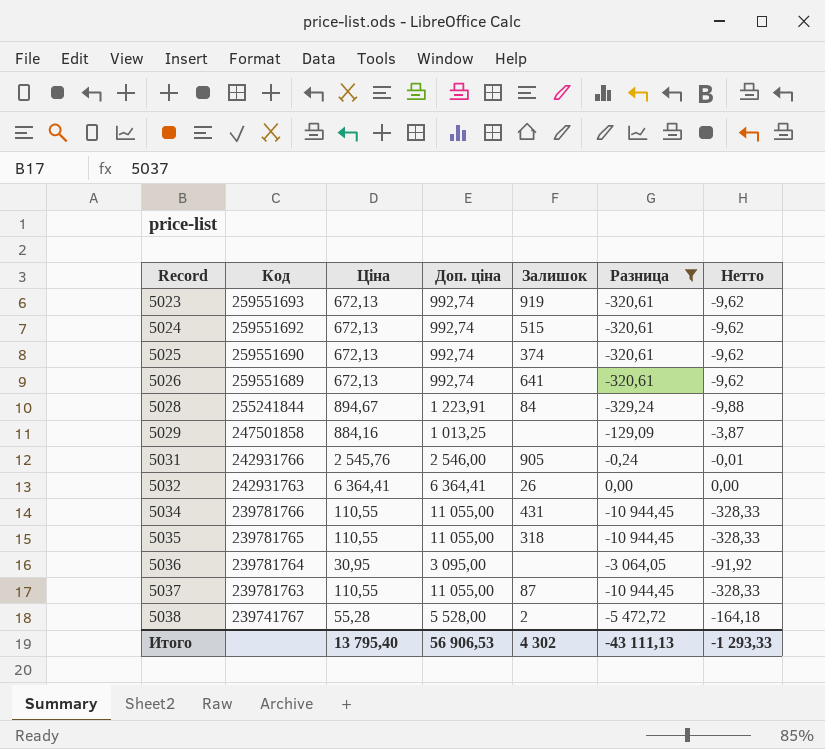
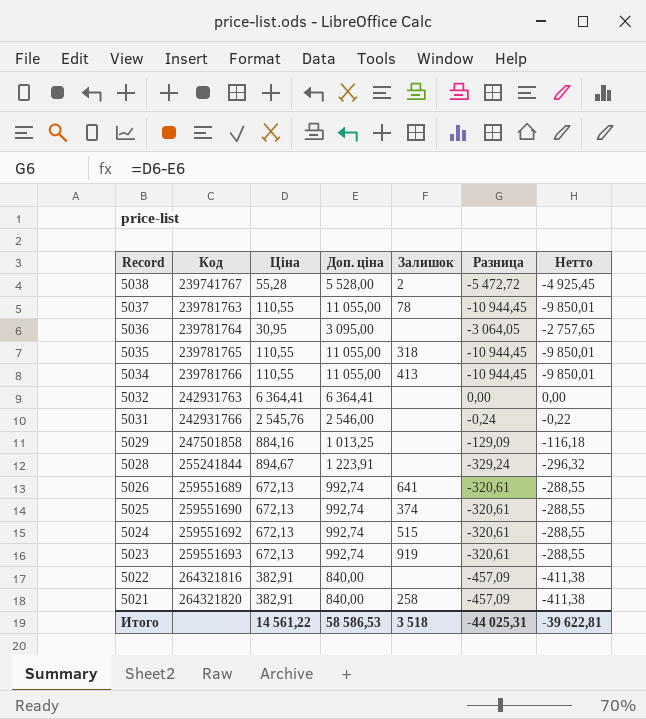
filter: Разница != -457,09 -> none
row order: Record ascending -> Record descending
column Нетто | formula: [Разница] * 0,03 -> [Разница] * 0,9
5037 | Залишок: 87 -> 78
5034 | Залишок: 431 -> 413
5032 | Залишок: 26 -> none
5031 | Залишок: 905 -> none
5028 | Залишок: 84 -> none
Итого | Ціна: 13 795,40 -> 14 561,22
Итого | Доп. ціна: 56 906,53 -> 58 586,53
Итого | Залишок: 4 302 -> 3 518
Итого | Разница: -43 111,13 -> -44 025,31
Итого | Нетто: -1 293,33 -> -39 622,81

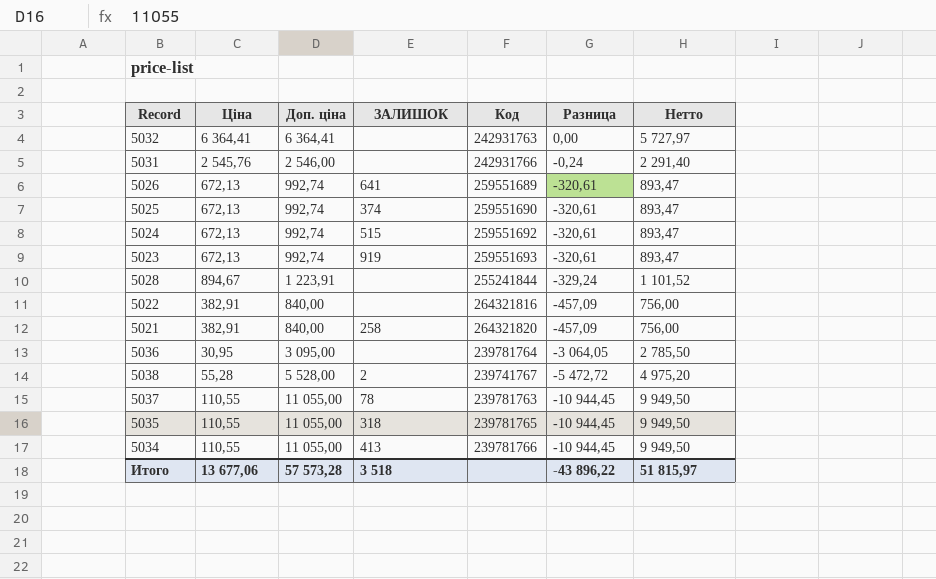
row order: Record descending -> Разница descending
column name: Залишок -> ЗАЛИШОК
column Код | position: 2 -> 5
column Нетто | formula: [Разница] * 0,9 -> [Доп. ціна] * 0,9
row 5029: 247501858 | 884,16 | 1 013,25 | none | -129,09 | -116,18 -> none
Итого | Ціна: 14 561,22 -> 13 677,06
Итого | Доп. ціна: 58 586,53 -> 57 573,28
Итого | Разница: -44 025,31 -> -43 896,22
Итого | Нетто: -39 622,81 -> 51 815,97

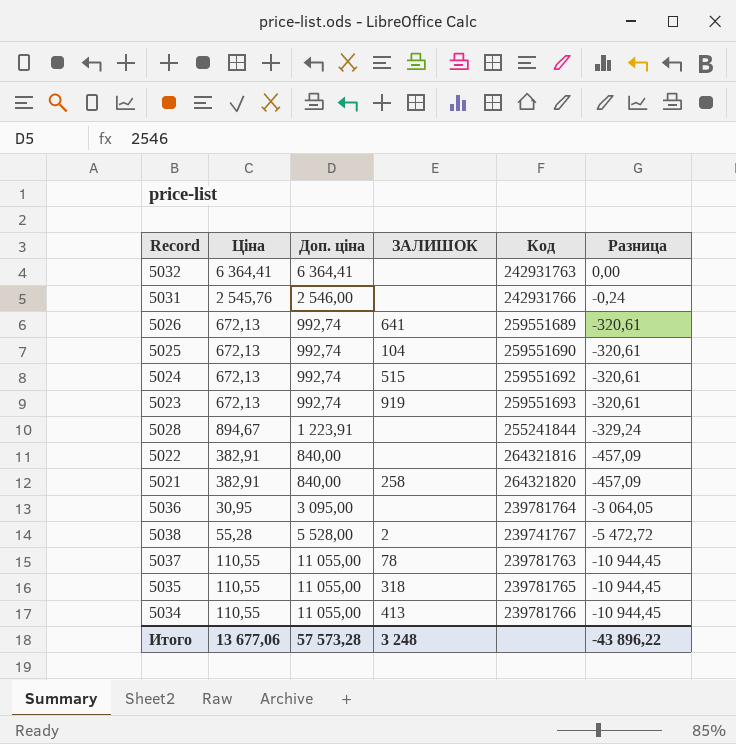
column Нетто | formula: [Доп. ціна] * 0,9 -> none
5025 | ЗАЛИШОК: 374 -> 104
Итого | ЗАЛИШОК: 3 518 -> 3 248

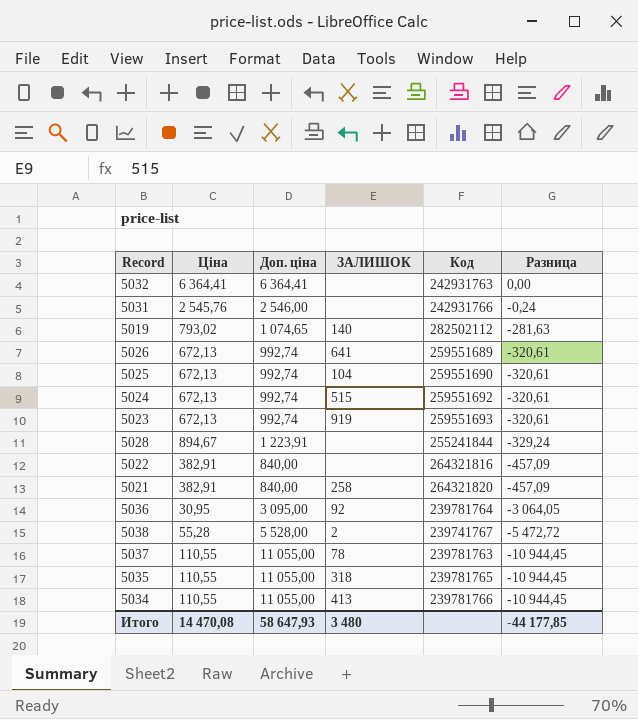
row 5019: none -> 793,02 | 1 074,65 | 140 | 282502112 | -281,63
5036 | ЗАЛИШОК: none -> 92
Итого | Ціна: 13 677,06 -> 14 470,08
Итого | Доп. ціна: 57 573,28 -> 58 647,93
Итого | ЗАЛИШОК: 3 248 -> 3 480
Итого | Разница: -43 896,22 -> -44 177,85

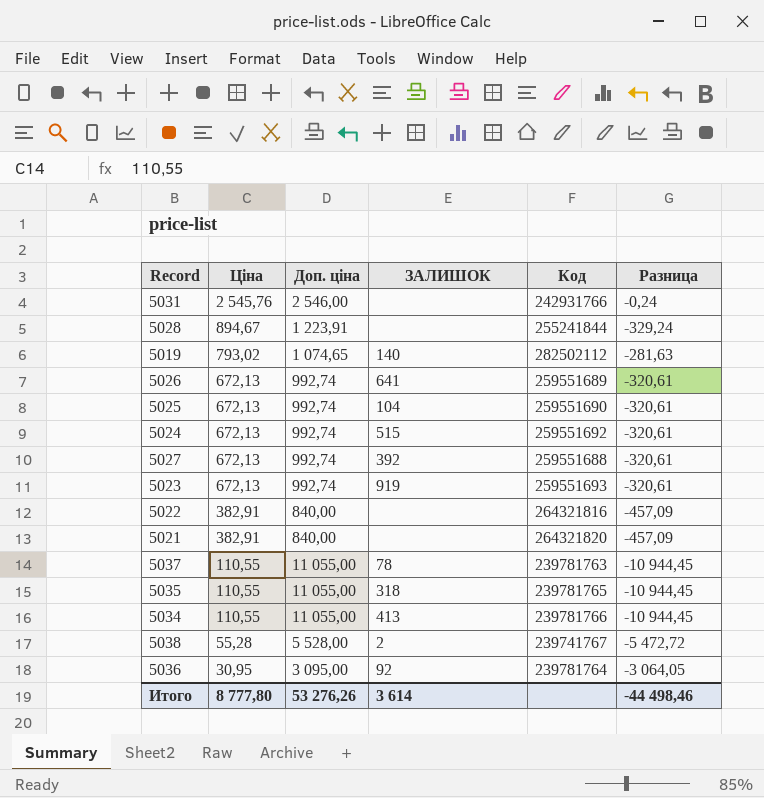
row order: Разница descending -> Ціна descending
row 5032: 6 364,41 | 6 364,41 | none | 242931763 | 0,00 -> none
row 5027: none -> 672,13 | 992,74 | 392 | 259551688 | -320,61
5021 | ЗАЛИШОК: 258 -> none
Итого | Ціна: 14 470,08 -> 8 777,80
Итого | Доп. ціна: 58 647,93 -> 53 276,26
Итого | ЗАЛИШОК: 3 480 -> 3 614
Итого | Разница: -44 177,85 -> -44 498,46

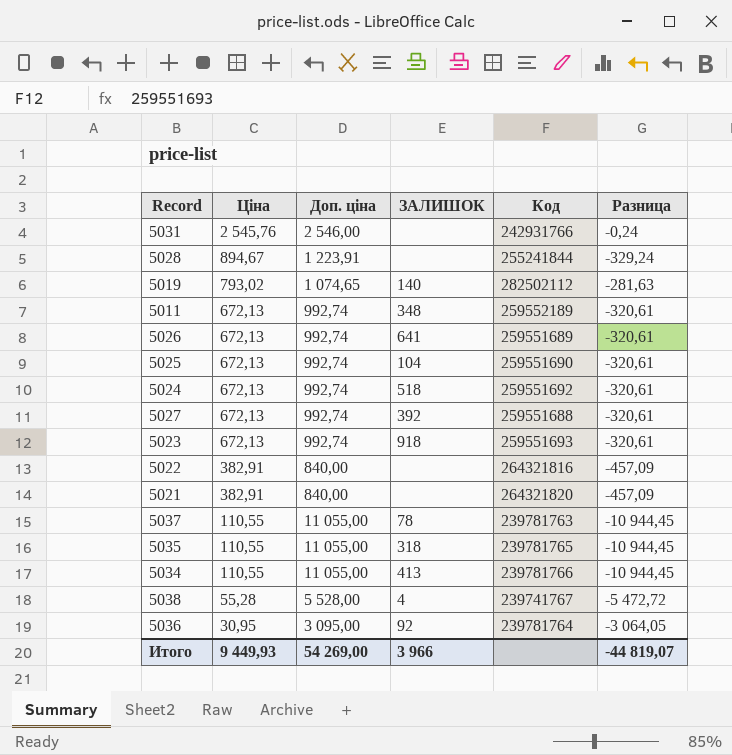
row 5011: none -> 672,13 | 992,74 | 348 | 259552189 | -320,61
5024 | ЗАЛИШОК: 515 -> 518
5023 | ЗАЛИШОК: 919 -> 918
5038 | ЗАЛИШОК: 2 -> 4
Итого | Ціна: 8 777,80 -> 9 449,93
Итого | Доп. ціна: 53 276,26 -> 54 269,00
Итого | ЗАЛИШОК: 3 614 -> 3 966
Итого | Разница: -44 498,46 -> -44 819,07

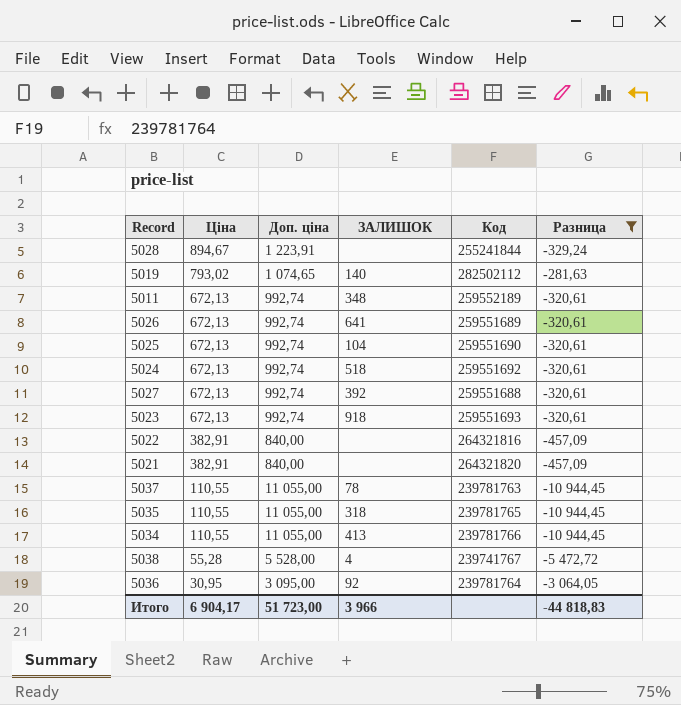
filter: none -> Разница != -0,24
Итого | Ціна: 9 449,93 -> 6 904,17
Итого | Доп. ціна: 54 269,00 -> 51 723,00
Итого | Разница: -44 819,07 -> -44 818,83

